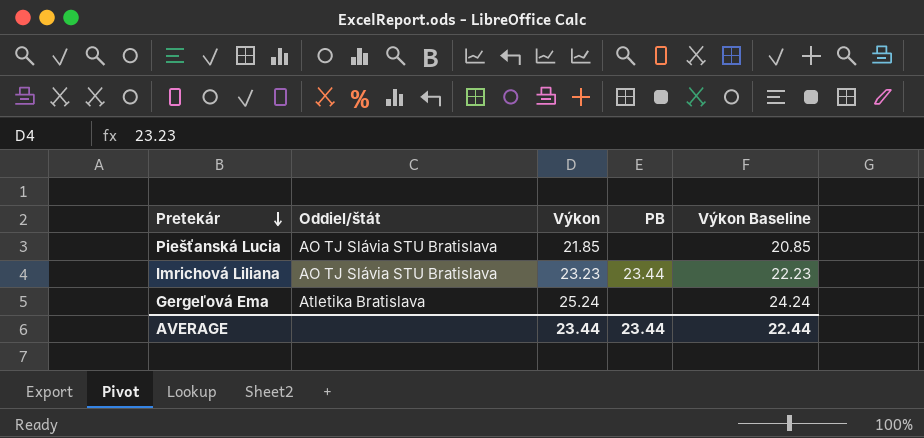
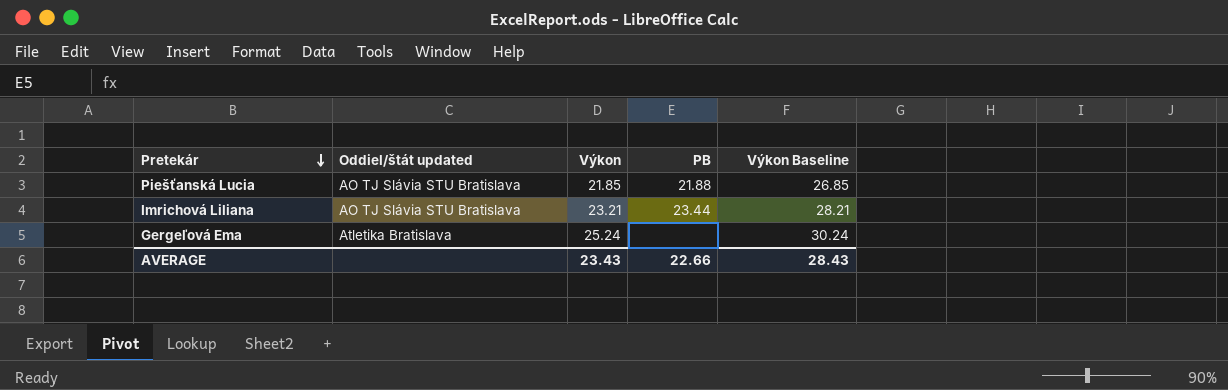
column name: Oddiel/štát -> Oddiel/štát updated
column Výkon Baseline | formula: [Výkon] - 1 -> [Výkon] + 5
Piešťanská Lucia | PB: none -> 21.88
Imrichová Liliana | Výkon: 23.23 -> 23.21
AVERAGE | Výkon: 23.44 -> 23.43
AVERAGE | PB: 23.44 -> 22.66
AVERAGE | Výkon Baseline: 22.44 -> 28.43

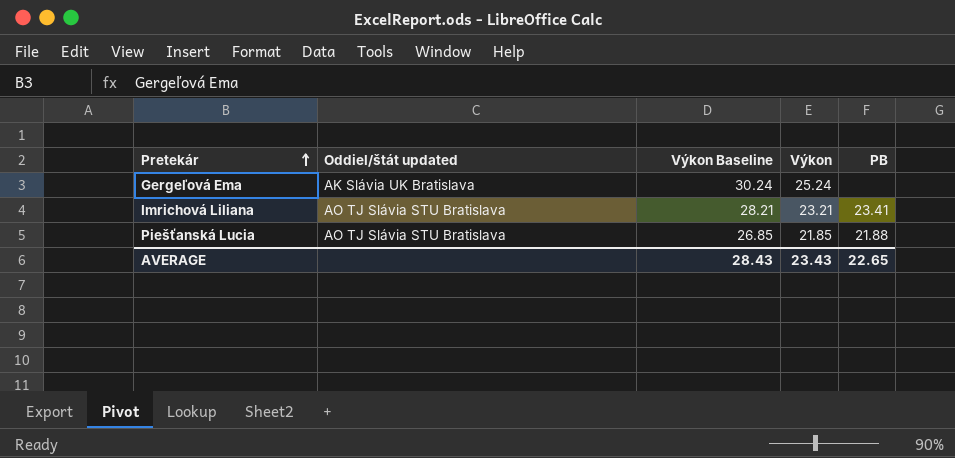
row order: Pretekár descending -> Pretekár ascending
column Výkon Baseline | position: 5 -> 3
Gergeľová Ema | Oddiel/štát updated: Atletika Bratislava -> AK Slávia UK Bratislava
Imrichová Liliana | PB: 23.44 -> 23.41
AVERAGE | PB: 22.66 -> 22.65

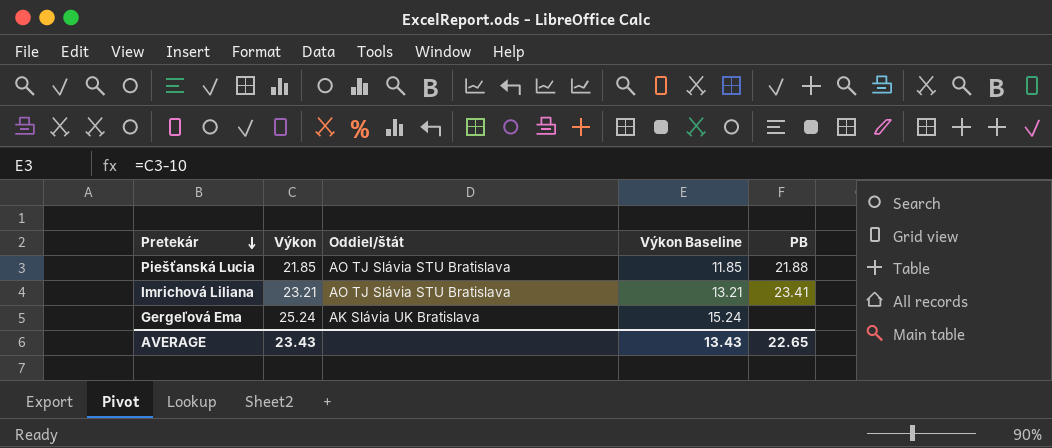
row order: Pretekár ascending -> Pretekár descending
column Výkon | position: 4 -> 2
column name: Oddiel/štát updated -> Oddiel/štát
column Výkon Baseline | formula: [Výkon] + 5 -> [Výkon] - 10
AVERAGE | Výkon Baseline: 28.43 -> 13.43

